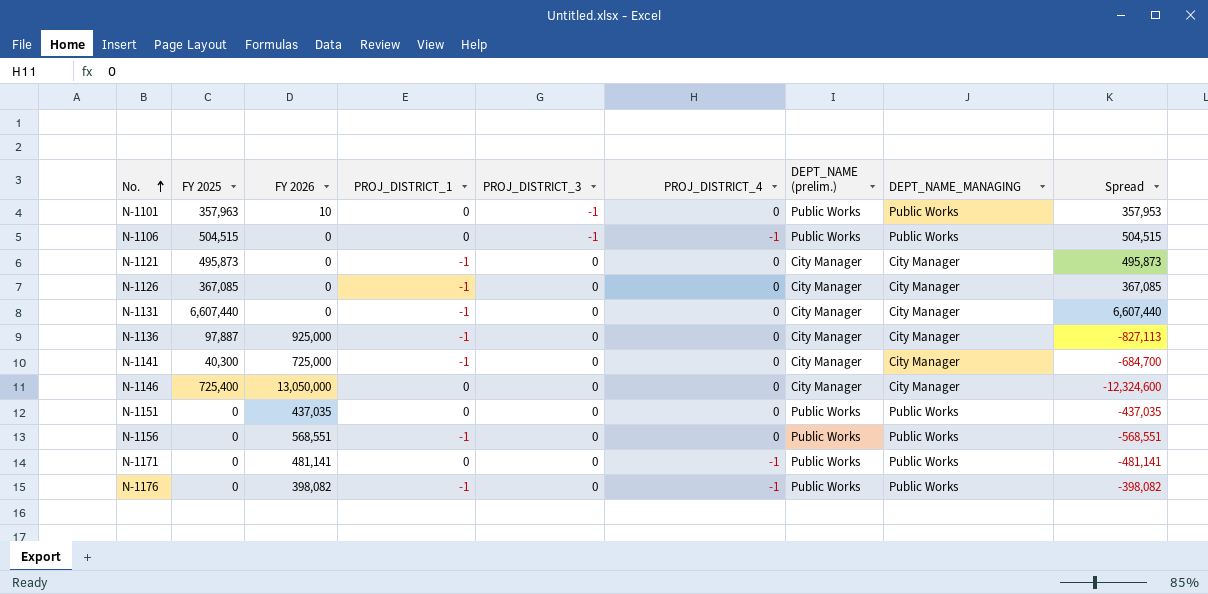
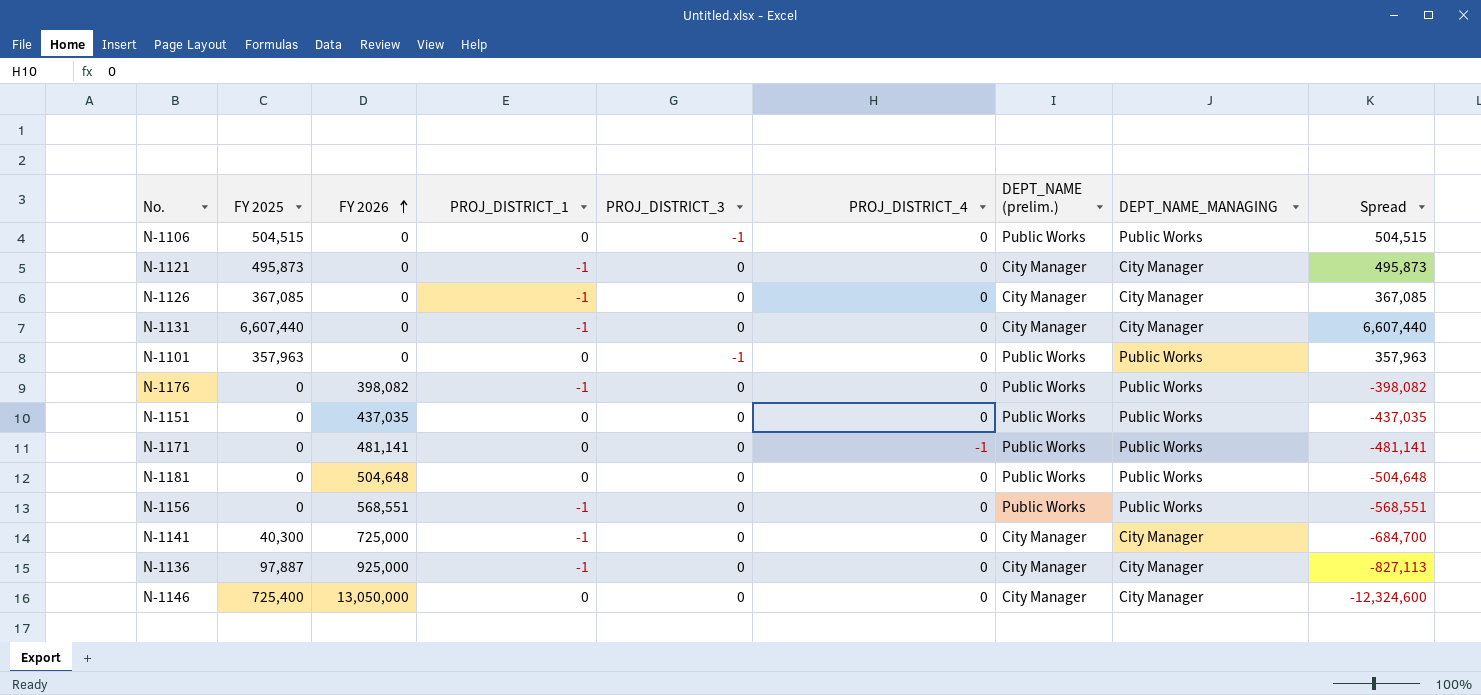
row order: No. ascending -> FY 2026 ascending
N-1106 | PROJ_DISTRICT_4: -1 -> 0
N-1101 | FY 2026: 10 -> 0
N-1101 | Spread: 357,953 -> 357,963
N-1176 | PROJ_DISTRICT_4: -1 -> 0
row N-1181: none -> 0 | 504,648 | 0 | 0 | 0 | Public Works | Public Works | -504,648

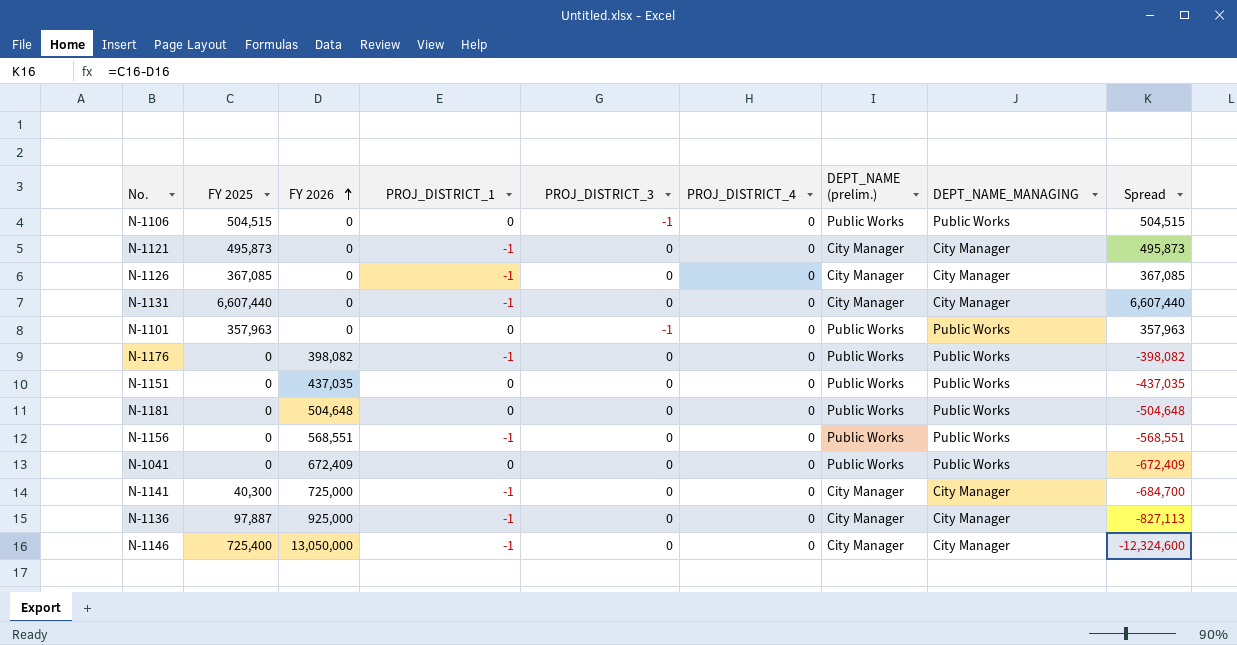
row N-1171: 0 | 481,141 | 0 | 0 | -1 | Public Works | Public Works | -481,141 -> none
row N-1041: none -> 0 | 672,409 | 0 | 0 | 0 | Public Works | Public Works | -672,409
N-1146 | PROJ_DISTRICT_1: 0 -> -1

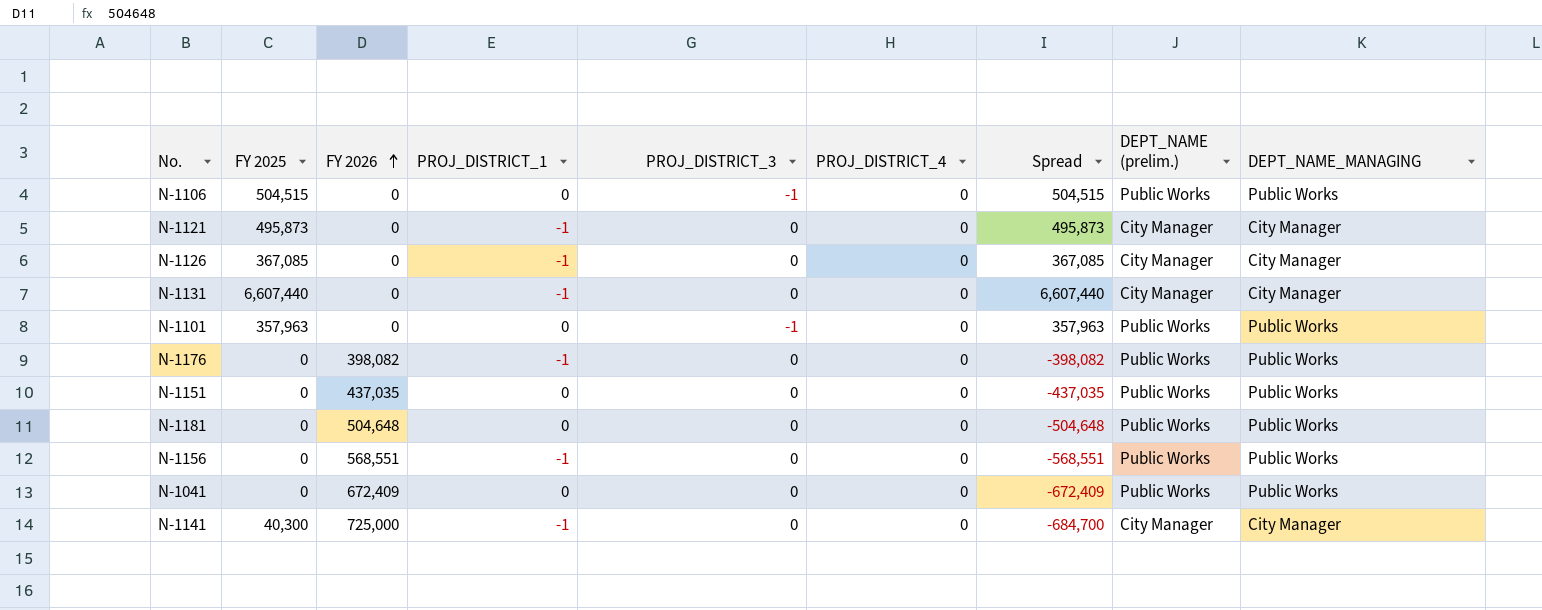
column Spread | position: 9 -> 7
row N-1136: 97,887 | 925,000 | -1 | 0 | 0 | City Manager | City Manager | -827,113 -> none
row N-1146: 725,400 | 13,050,000 | -1 | 0 | 0 | City Manager | City Manager | -12,324,600 -> none

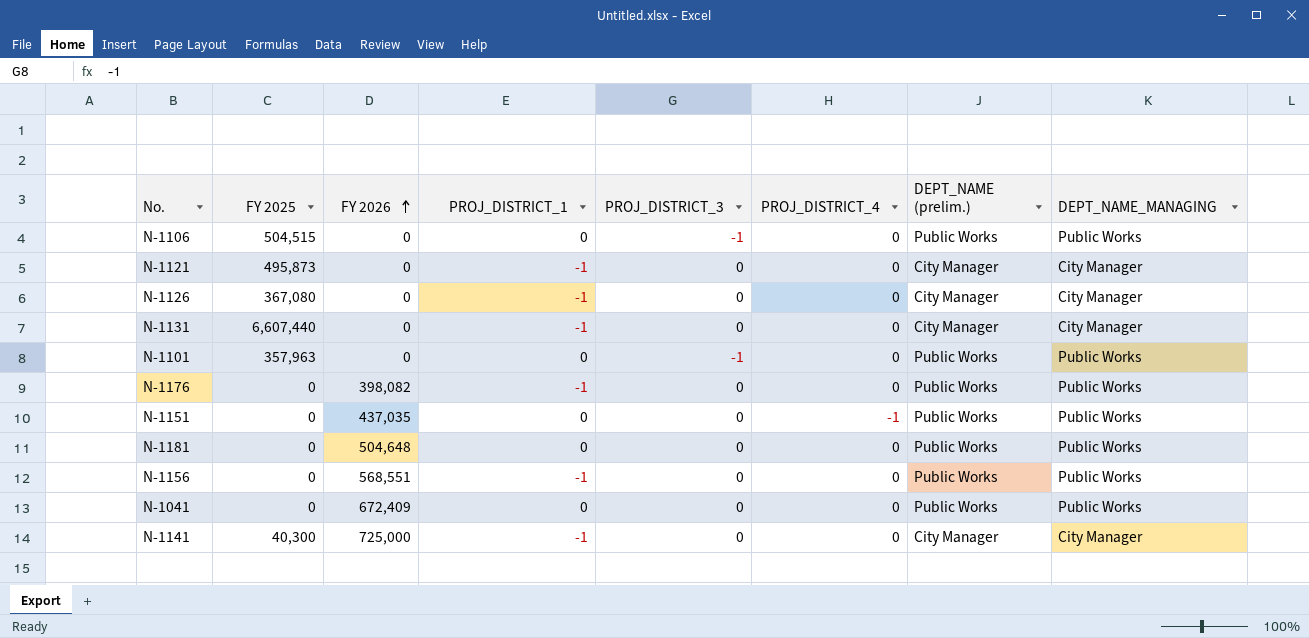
column Spread | formula: [FY 2025] - [FY 2026] -> none
N-1126 | FY 2025: 367,085 -> 367,080
N-1151 | PROJ_DISTRICT_4: 0 -> -1

